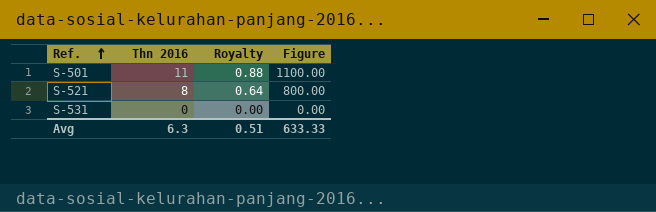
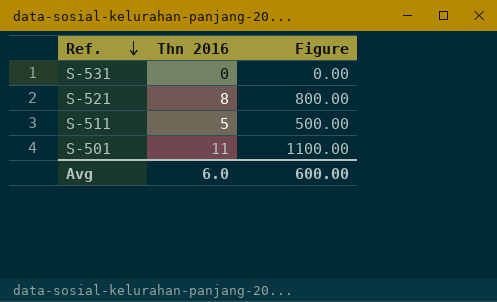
row order: Ref. ascending -> Ref. descending
column Royalty | formula: [Thn 2016] * 0.08 -> none
row S-511: none -> 5 | 500.00
Avg | Thn 2016: 6.3 -> 6.0
Avg | Figure: 633.33 -> 600.00

